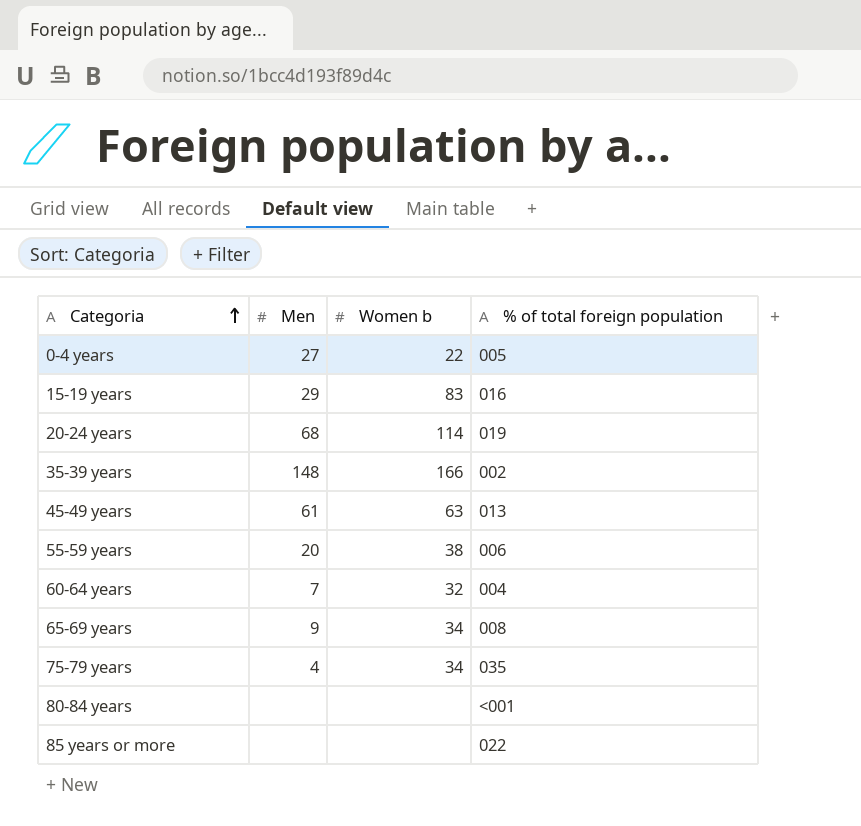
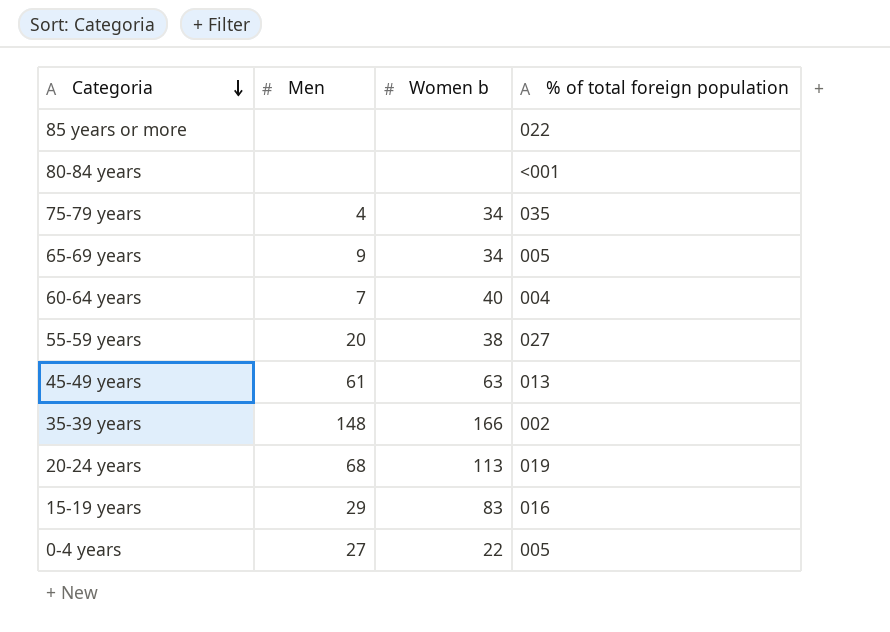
row order: Categoria ascending -> Categoria descending
65-69 years | % of total foreign population: 008 -> 005
60-64 years | Women b: 32 -> 40
55-59 years | % of total foreign population: 006 -> 027
20-24 years | Women b: 114 -> 113

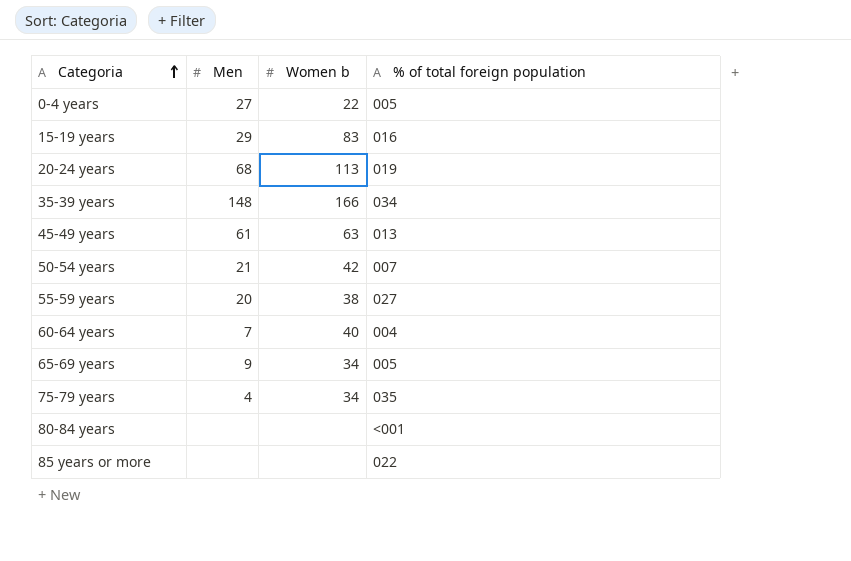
row order: Categoria descending -> Categoria ascending
35-39 years | % of total foreign population: 002 -> 034
row 50-54 years: none -> 21 | 42 | 007

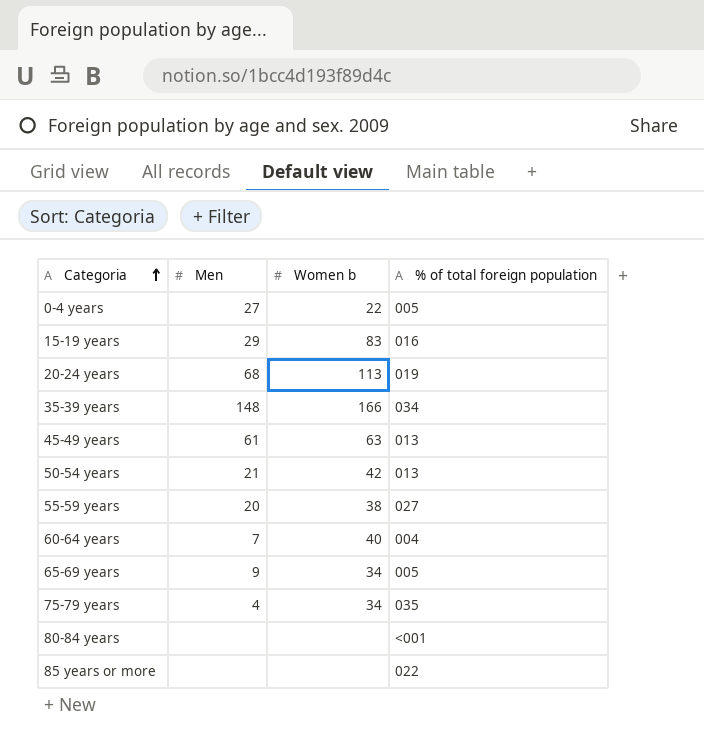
50-54 years | % of total foreign population: 007 -> 013

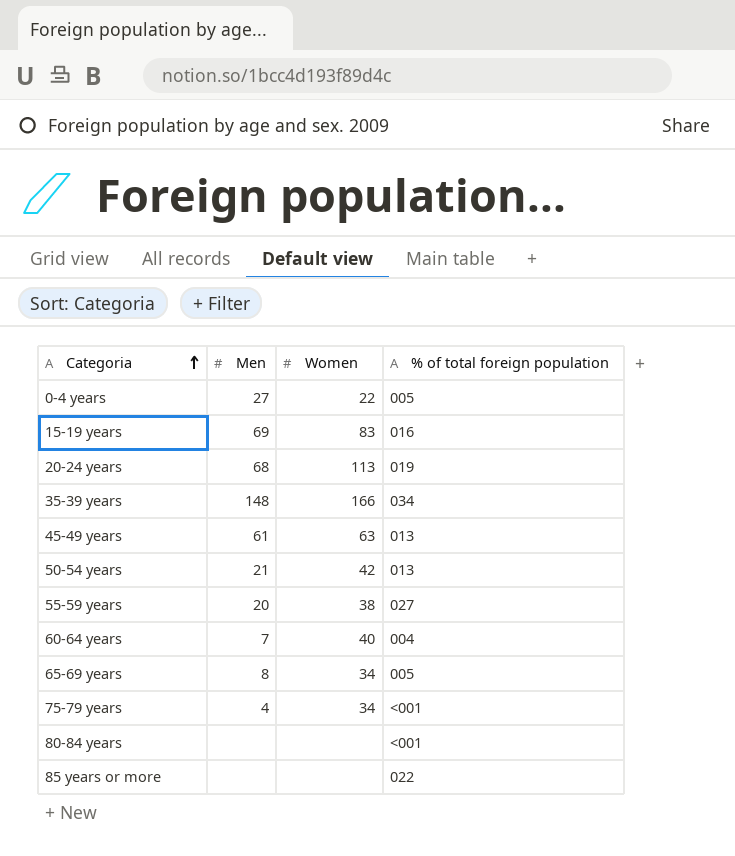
column name: Women b -> Women
15-19 years | Men: 29 -> 69
65-69 years | Men: 9 -> 8
75-79 years | % of total foreign population: 035 -> <001

